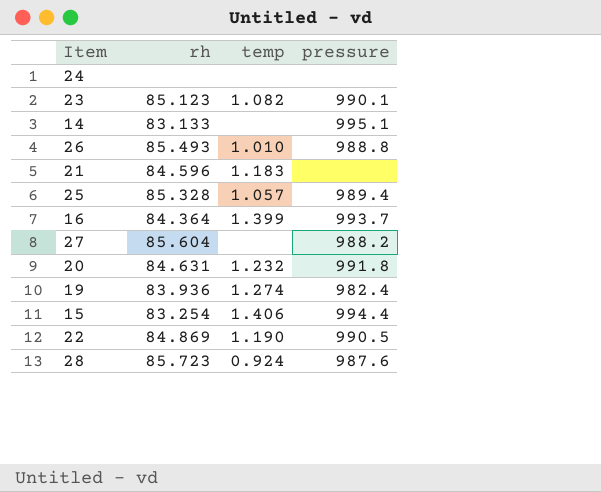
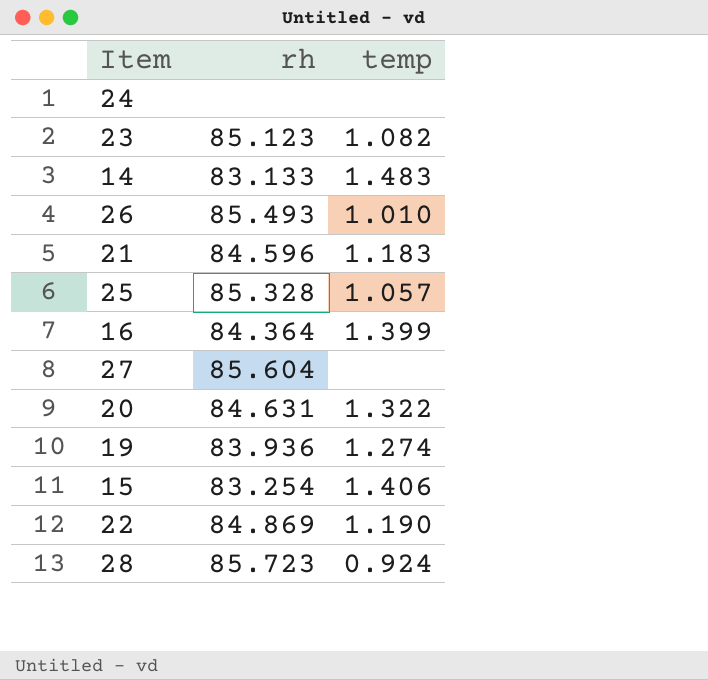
column pressure | position: 4 -> none
14 | temp: none -> 1.483
20 | temp: 1.232 -> 1.322

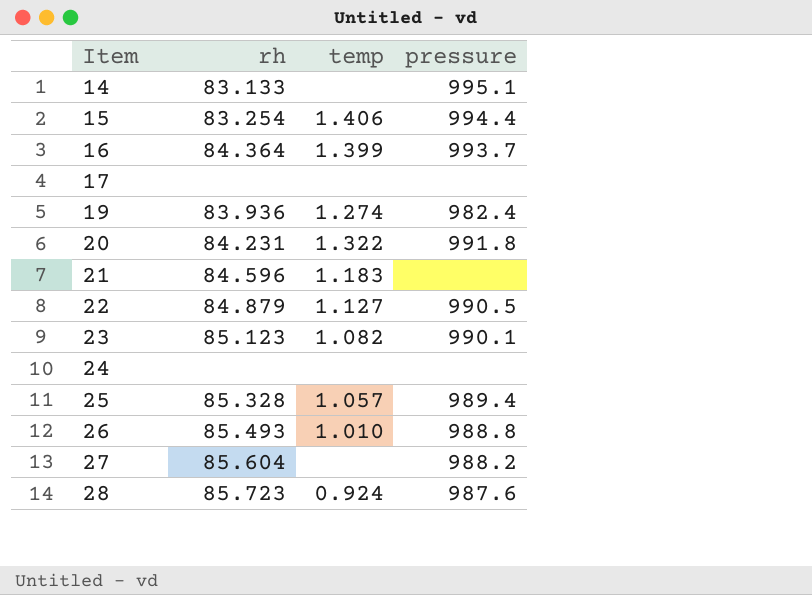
row order: none -> Item ascending
column pressure | position: none -> 4
14 | temp: 1.483 -> none
row 17: none -> none | none | none
20 | rh: 84.631 -> 84.231
22 | rh: 84.869 -> 84.879
22 | temp: 1.190 -> 1.127

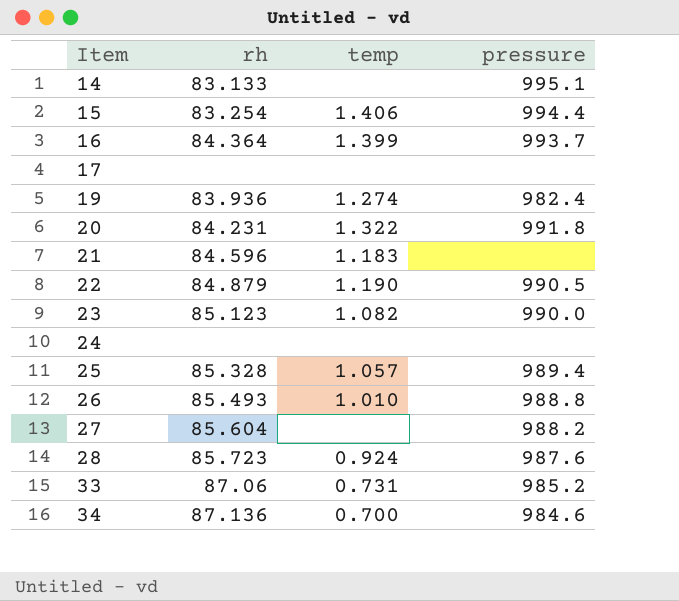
22 | temp: 1.127 -> 1.190
23 | pressure: 990.1 -> 990.0
row 33: none -> 87.06 | 0.731 | 985.2
row 34: none -> 87.136 | 0.700 | 984.6

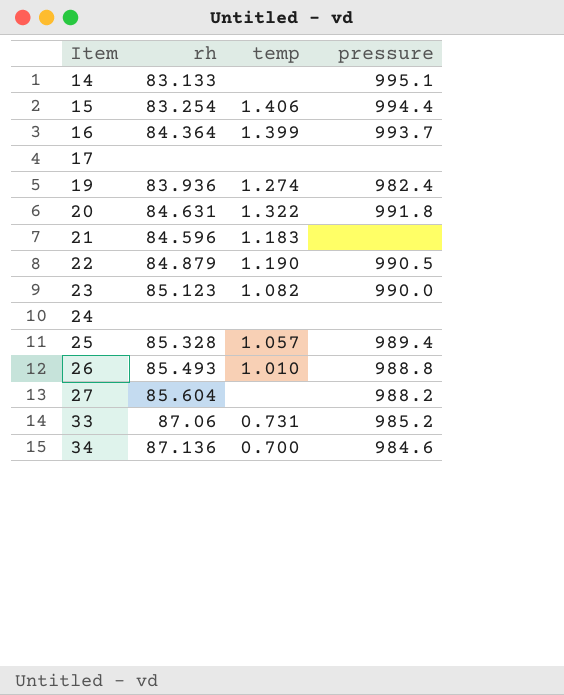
row 28: 85.723 | 0.924 | 987.6 -> none
20 | rh: 84.231 -> 84.631

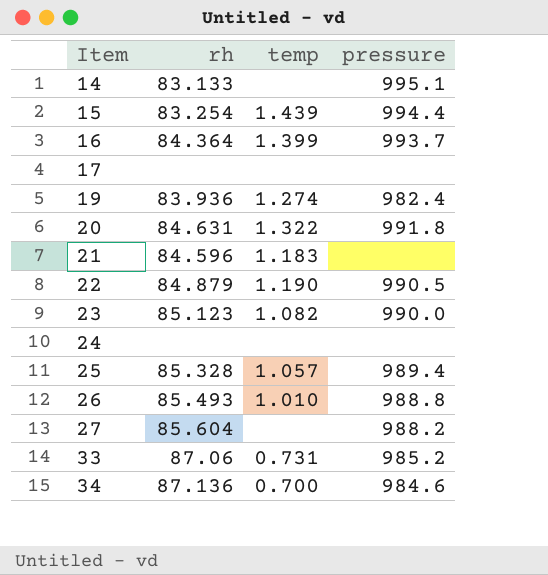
15 | temp: 1.406 -> 1.439

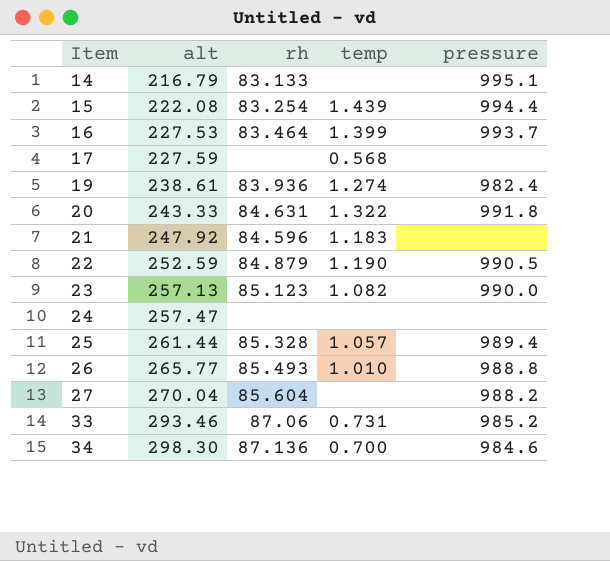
column alt | position: none -> 2
16 | rh: 84.364 -> 83.464
17 | temp: none -> 0.568

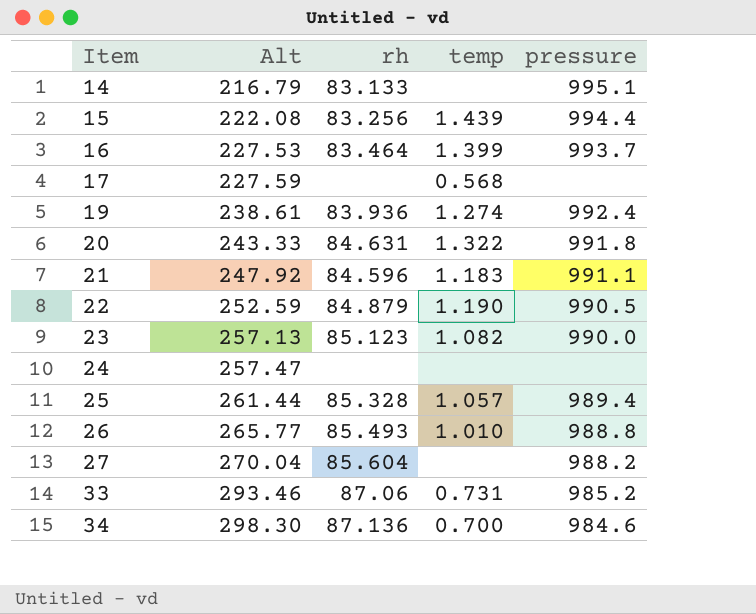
column name: alt -> Alt
15 | rh: 83.254 -> 83.256
19 | pressure: 982.4 -> 992.4
21 | pressure: none -> 991.1

